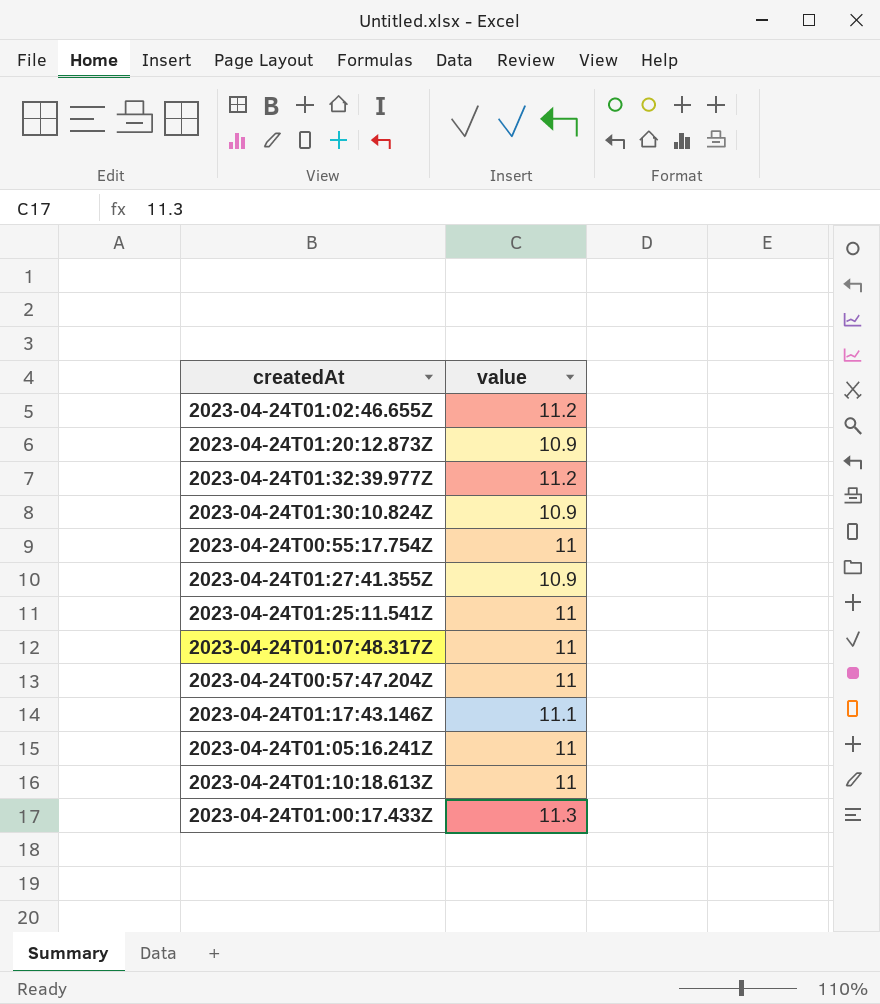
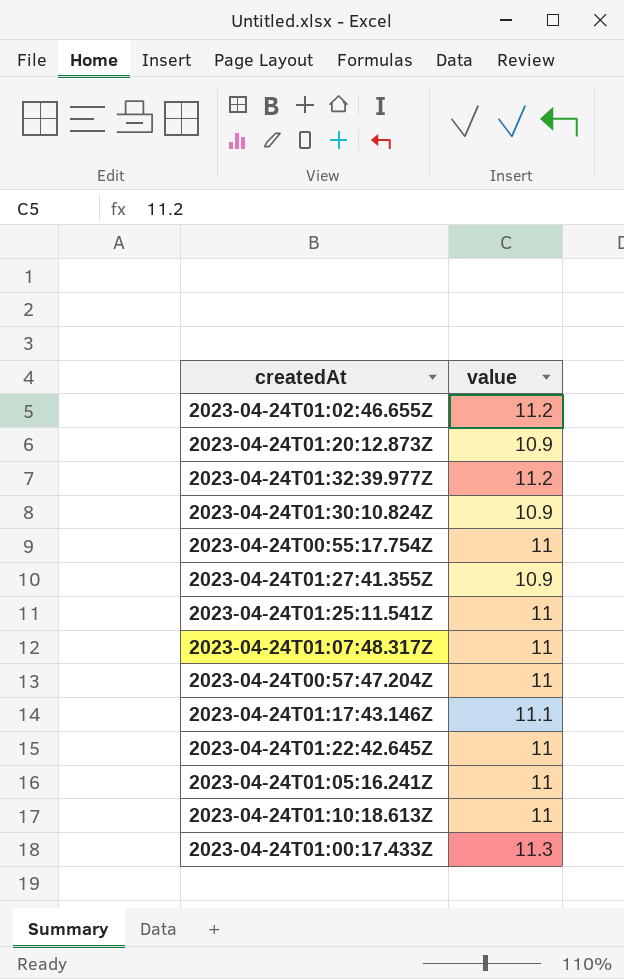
row 2023-04-24T01:22:42.645Z: none -> 11

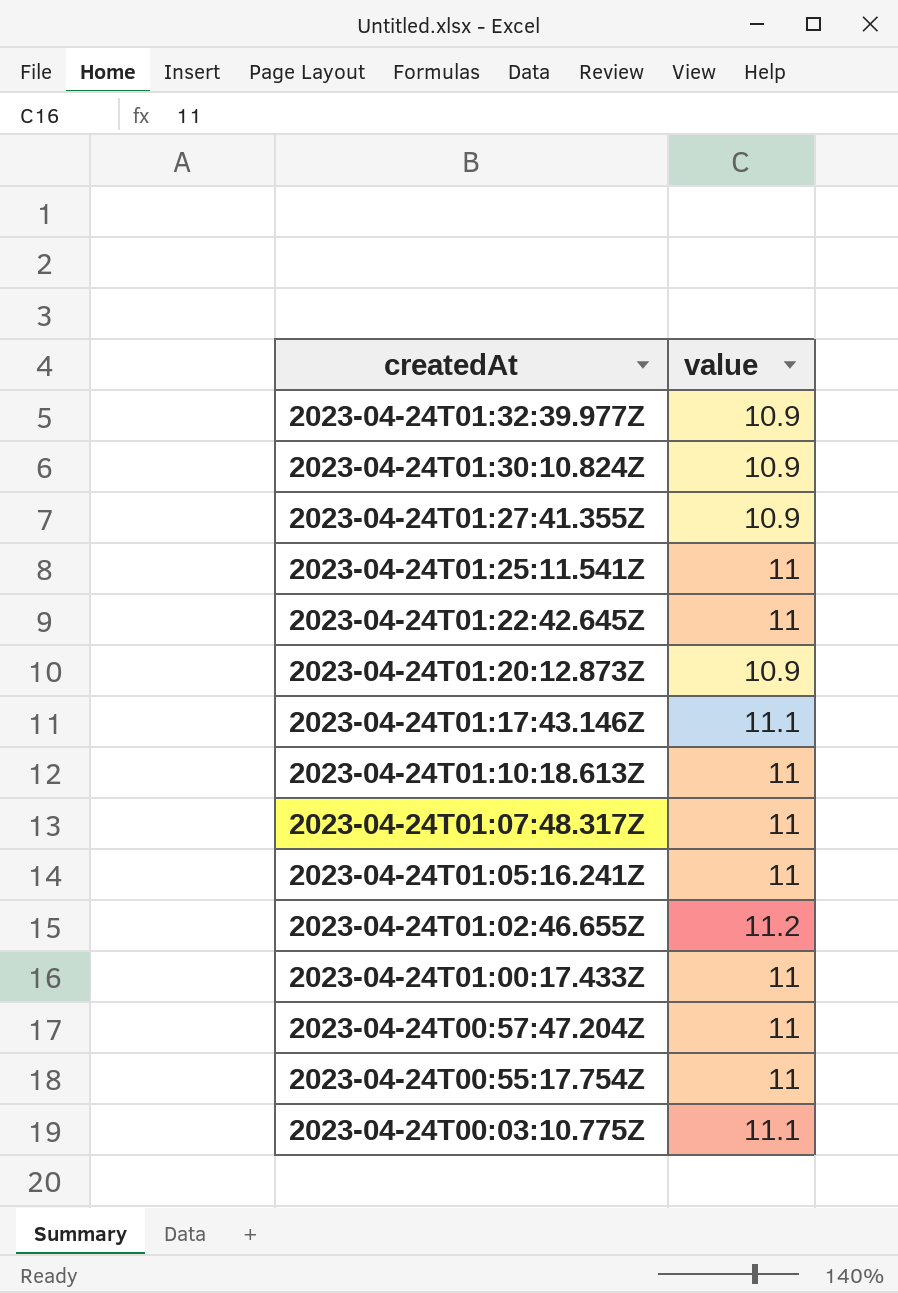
row order: none -> createdAt descending
2023-04-24T01:32:39.977Z | value: 11.2 -> 10.9
2023-04-24T01:00:17.433Z | value: 11.3 -> 11
row 2023-04-24T00:03:10.775Z: none -> 11.1

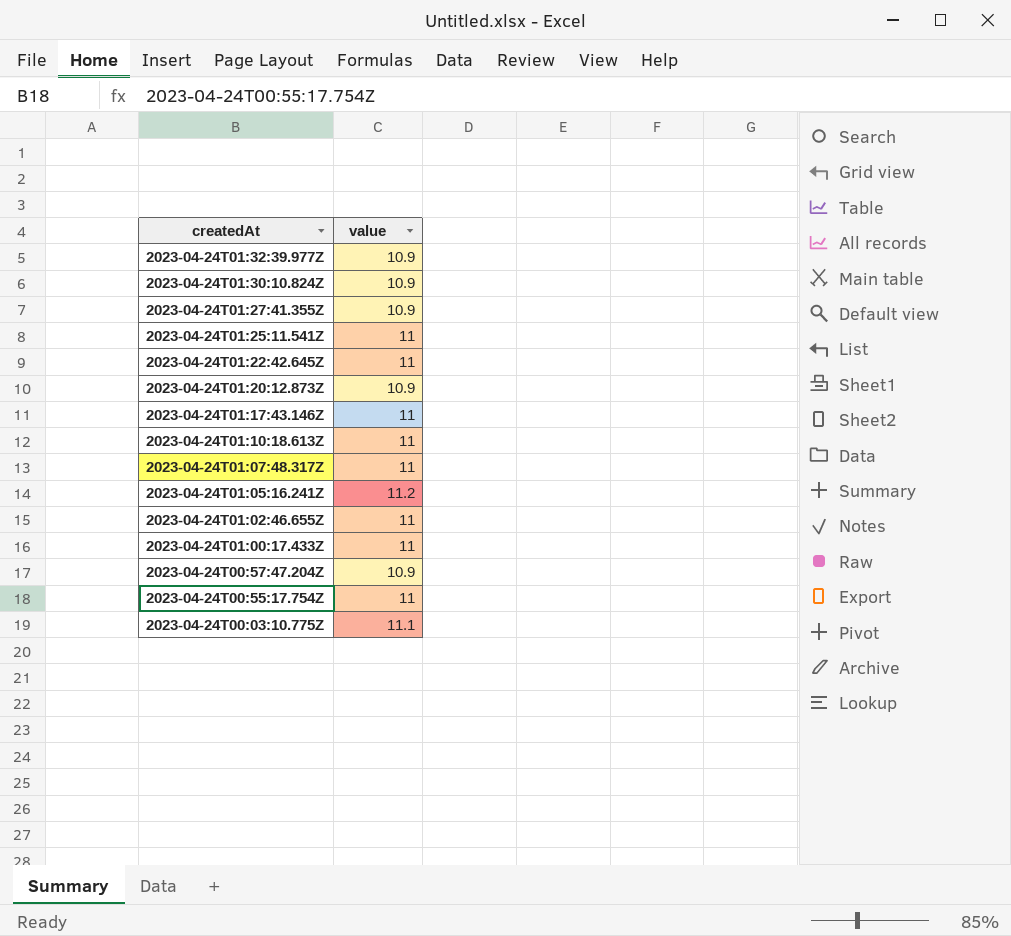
2023-04-24T01:17:43.146Z | value: 11.1 -> 11
2023-04-24T01:05:16.241Z | value: 11 -> 11.2
2023-04-24T01:02:46.655Z | value: 11.2 -> 11
2023-04-24T00:57:47.204Z | value: 11 -> 10.9

